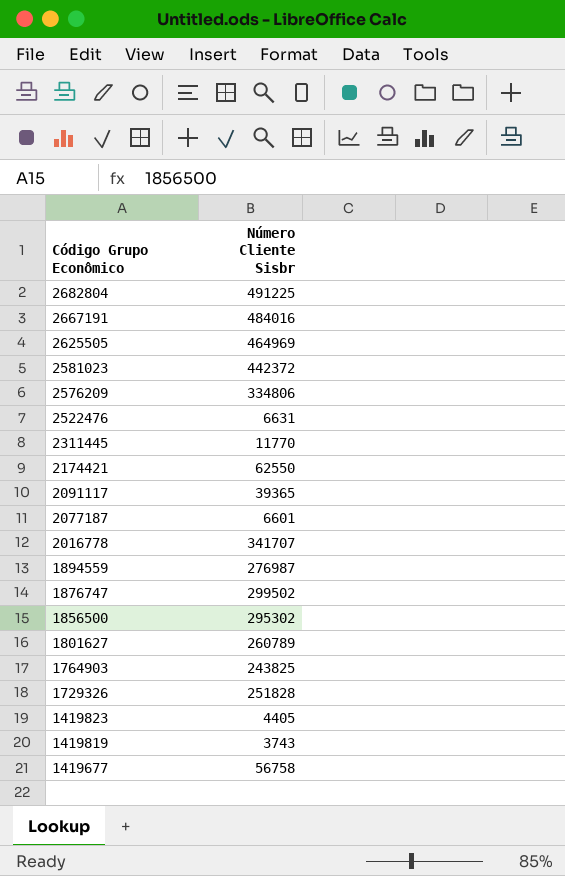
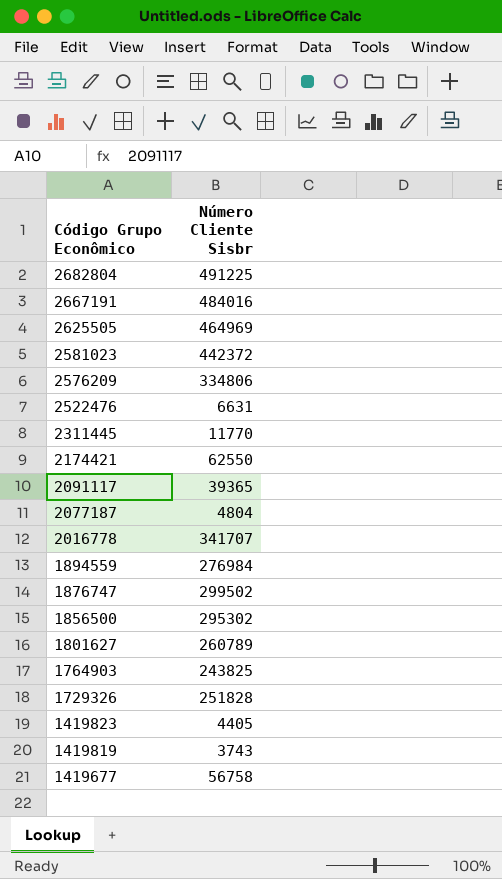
2077187 | Número Cliente Sisbr: 6601 -> 4804
1894559 | Número Cliente Sisbr: 276987 -> 276984

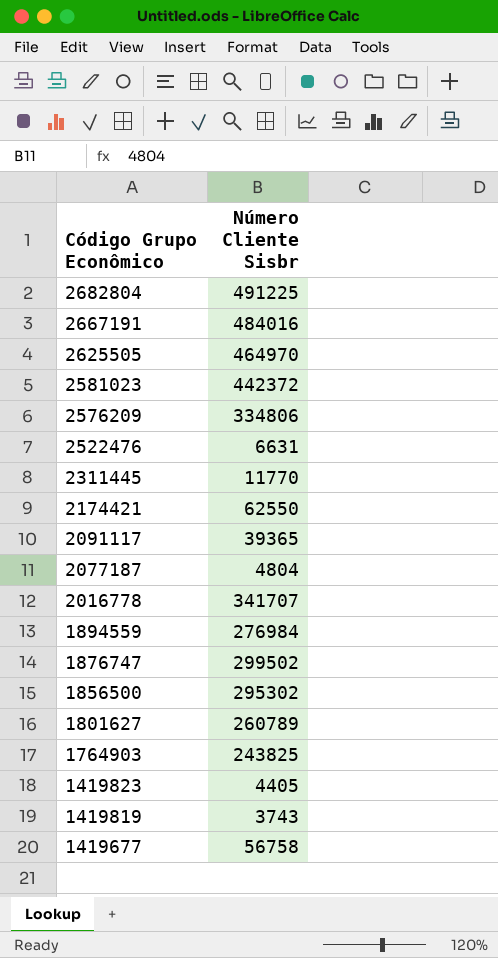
row 1729326: 251828 -> none
2625505 | Número Cliente Sisbr: 464969 -> 464970

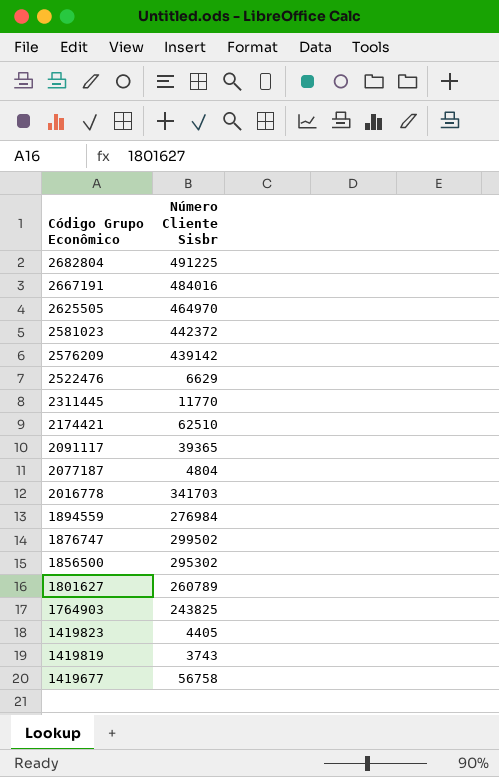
2576209 | Número Cliente Sisbr: 334806 -> 439142
2522476 | Número Cliente Sisbr: 6631 -> 6629
2174421 | Número Cliente Sisbr: 62550 -> 62510
2016778 | Número Cliente Sisbr: 341707 -> 341703

